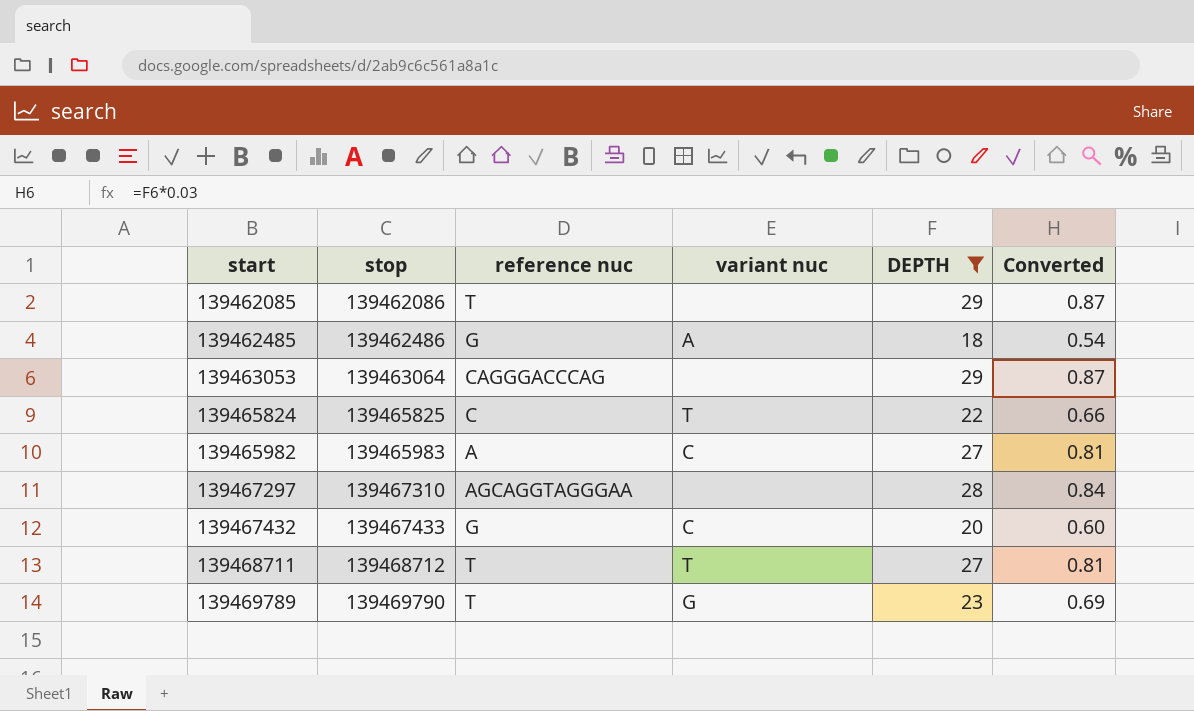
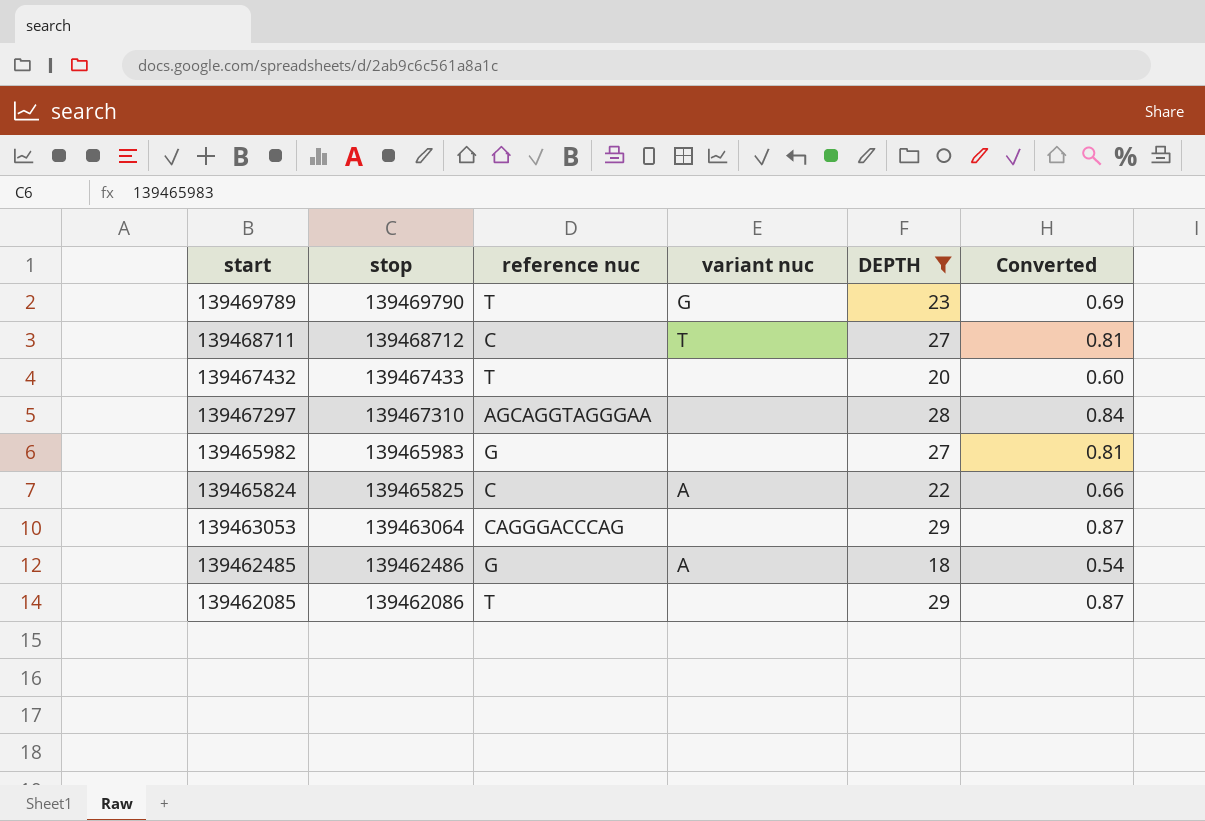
row order: start ascending -> start descending
139468711 | reference nuc: T -> C
139467432 | reference nuc: G -> T
139467432 | variant nuc: C -> none
139465982 | reference nuc: A -> G
139465982 | variant nuc: C -> none
139465824 | variant nuc: T -> A

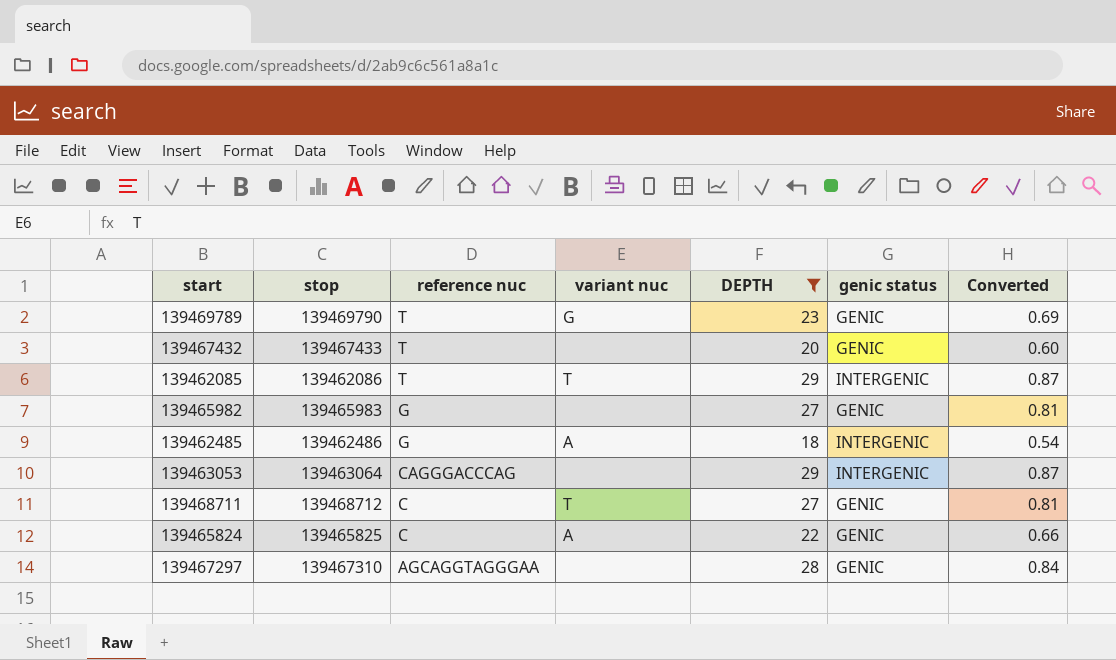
row order: start descending -> reference nuc descending
column genic status | position: none -> 6
139462085 | variant nuc: none -> T

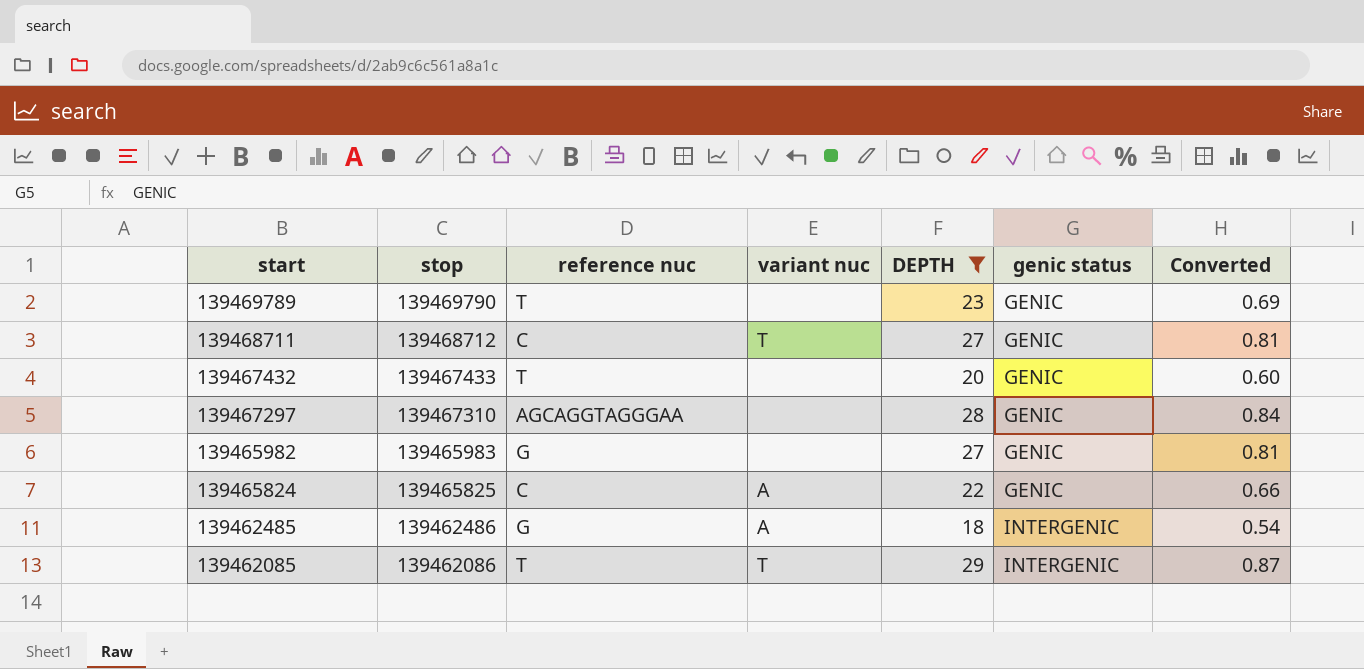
row order: reference nuc descending -> start descending
row 139463053: 139463064 | CAGGGACCCAG | none | 29 | INTERGENIC | 0.87 -> none
139469789 | variant nuc: G -> none

